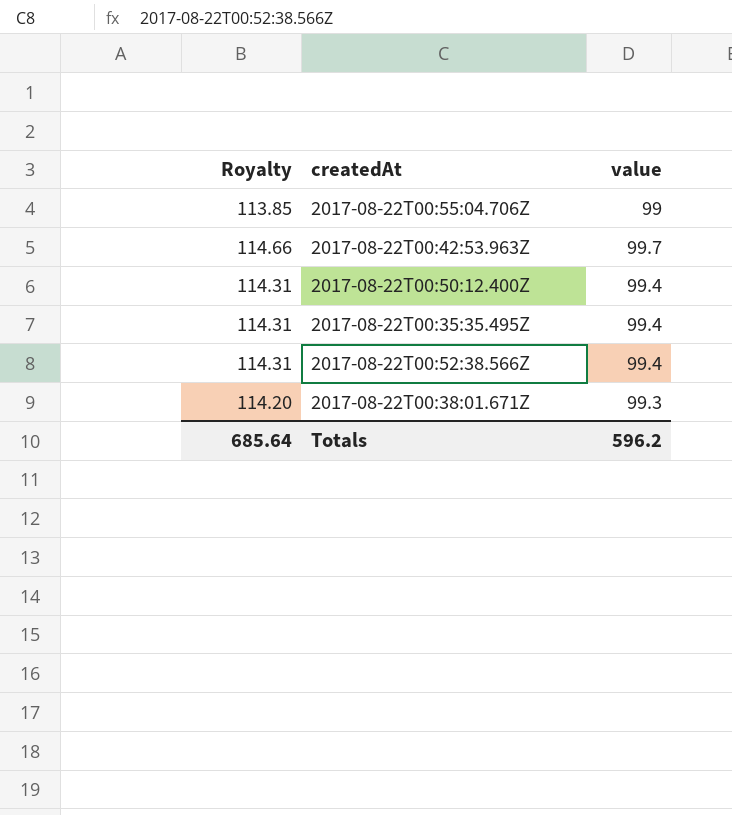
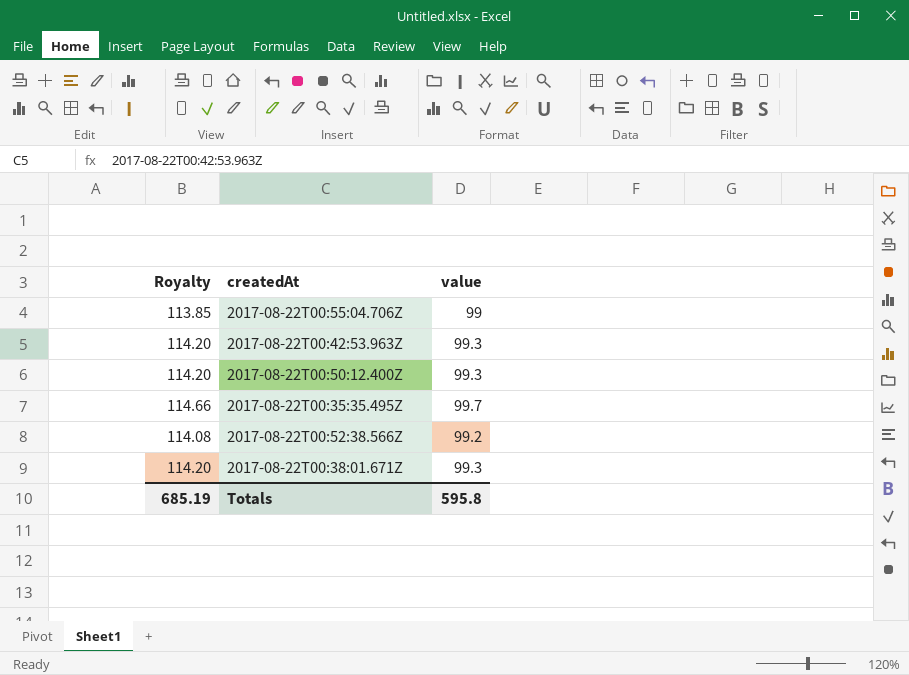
2017-08-22T00:42:53.963Z | Royalty: 114.66 -> 114.20
2017-08-22T00:42:53.963Z | value: 99.7 -> 99.3
2017-08-22T00:50:12.400Z | Royalty: 114.31 -> 114.20
2017-08-22T00:50:12.400Z | value: 99.4 -> 99.3
2017-08-22T00:35:35.495Z | Royalty: 114.31 -> 114.66
2017-08-22T00:35:35.495Z | value: 99.4 -> 99.7
2017-08-22T00:52:38.566Z | Royalty: 114.31 -> 114.08
2017-08-22T00:52:38.566Z | value: 99.4 -> 99.2
Totals | Royalty: 685.64 -> 685.19
Totals | value: 596.2 -> 595.8

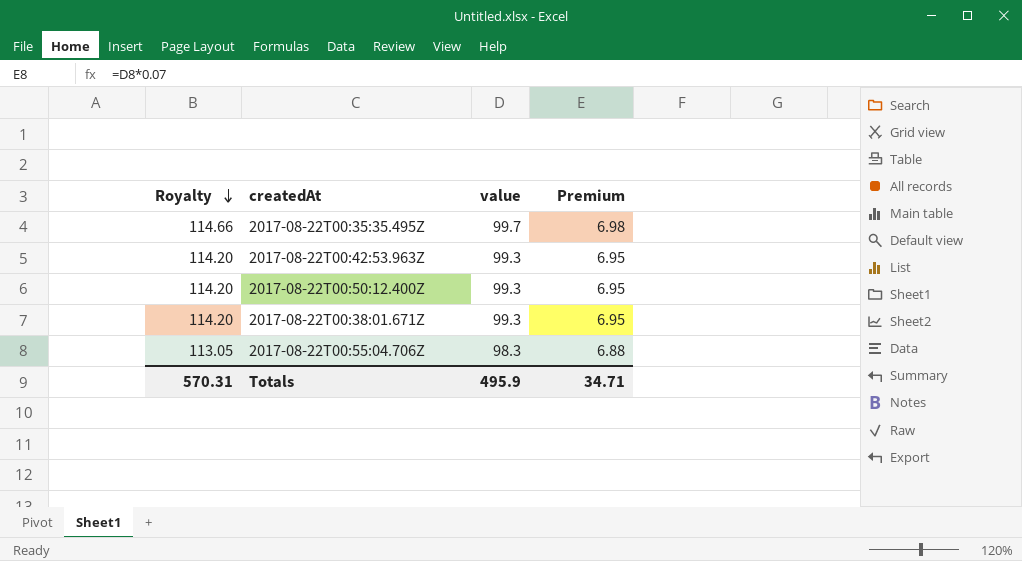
row order: none -> Royalty descending
column Premium | formula: none -> [value] * 0.07
row 2017-08-22T00:52:38.566Z: 114.08 | 99.2 -> none
2017-08-22T00:55:04.706Z | Royalty: 113.85 -> 113.05
2017-08-22T00:55:04.706Z | value: 99 -> 98.3
Totals | Royalty: 685.19 -> 570.31
Totals | value: 595.8 -> 495.9

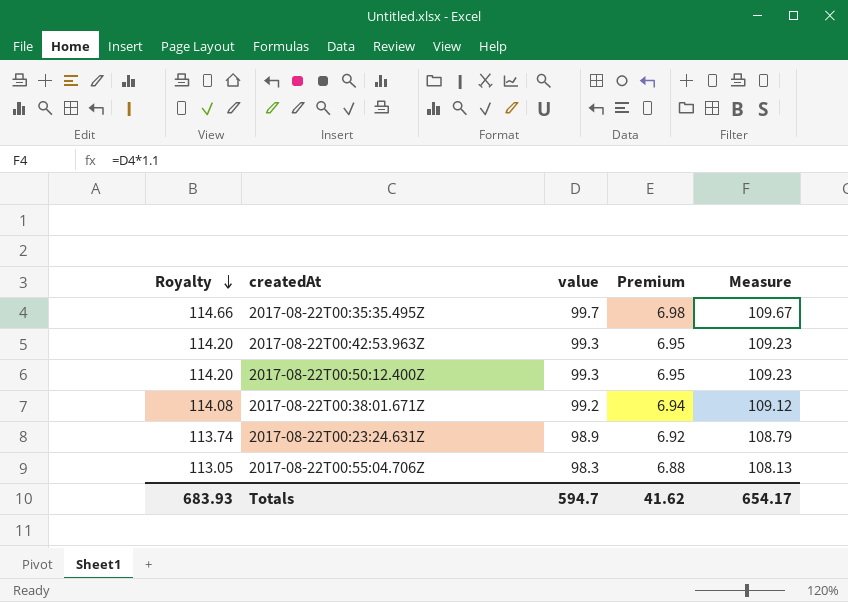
column Measure | formula: none -> [value] * 1.1
2017-08-22T00:38:01.671Z | Royalty: 114.20 -> 114.08
2017-08-22T00:38:01.671Z | value: 99.3 -> 99.2
2017-08-22T00:38:01.671Z | Premium: 6.95 -> 6.94
row 2017-08-22T00:23:24.631Z: none -> 113.74 | 98.9 | 6.92 | 108.79
Totals | Royalty: 570.31 -> 683.93
Totals | value: 495.9 -> 594.7
Totals | Premium: 34.71 -> 41.62

